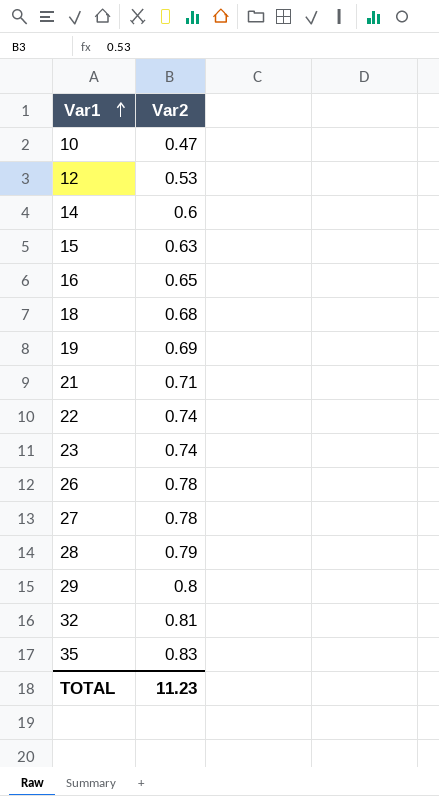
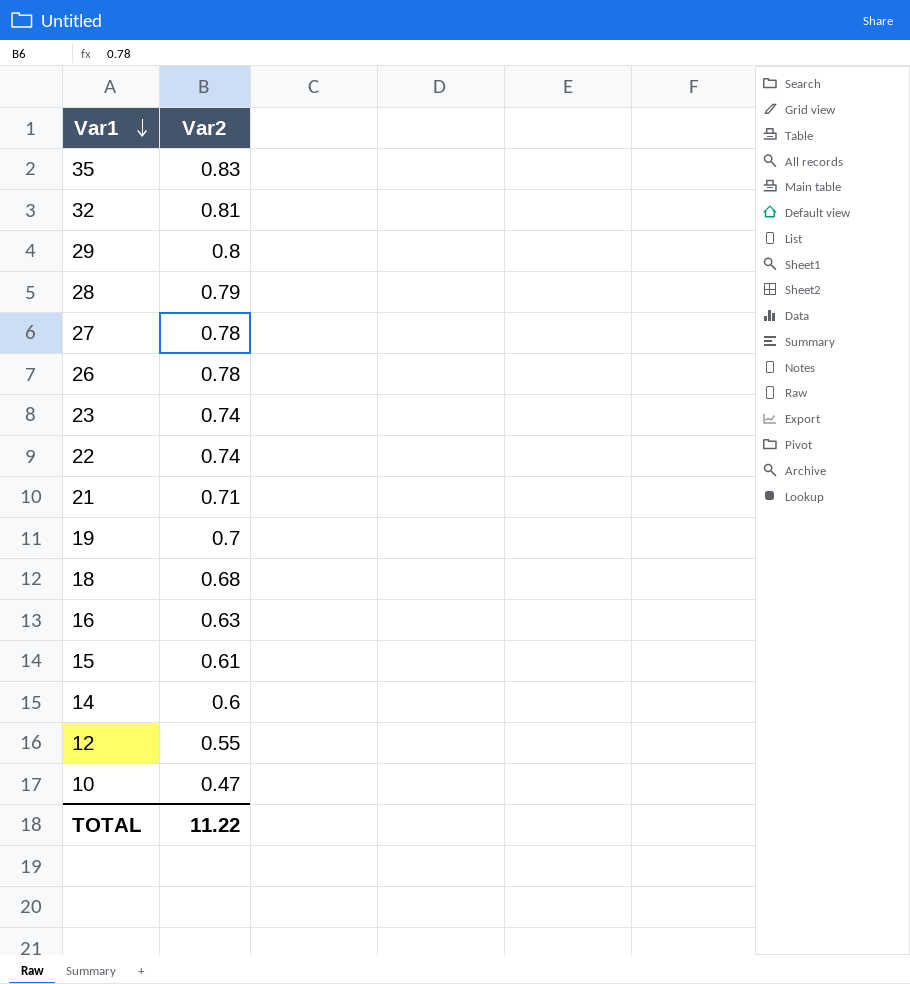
row order: Var1 ascending -> Var1 descending
19 | Var2: 0.69 -> 0.7
16 | Var2: 0.65 -> 0.63
15 | Var2: 0.63 -> 0.61
12 | Var2: 0.53 -> 0.55
TOTAL | Var2: 11.23 -> 11.22

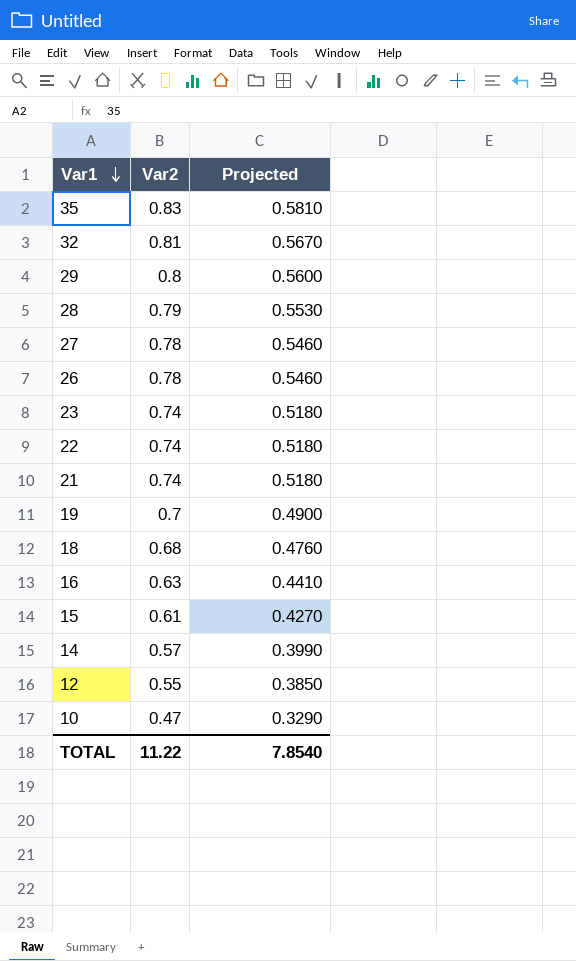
column Projected | formula: none -> [Var2] * 0.7
21 | Var2: 0.71 -> 0.74
14 | Var2: 0.6 -> 0.57

